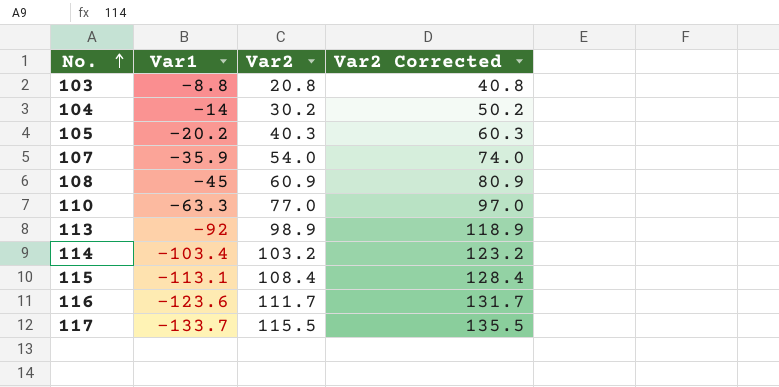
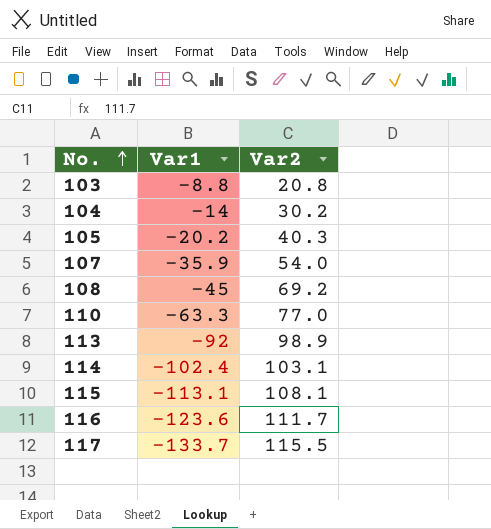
column Var2 Corrected | formula: [Var2] + 20 -> none
108 | Var2: 60.9 -> 69.2
114 | Var1: -103.4 -> -102.4
114 | Var2: 103.2 -> 103.1
115 | Var2: 108.4 -> 108.1

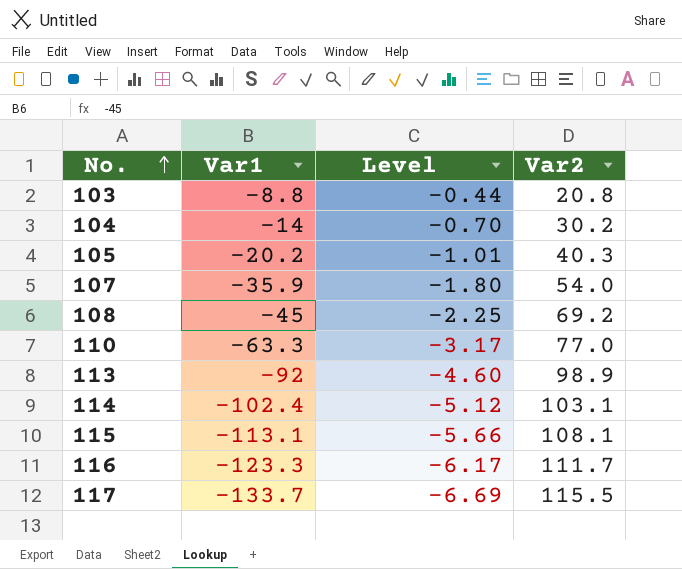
column Level | formula: none -> [Var1] * 0.05
116 | Var1: -123.6 -> -123.3

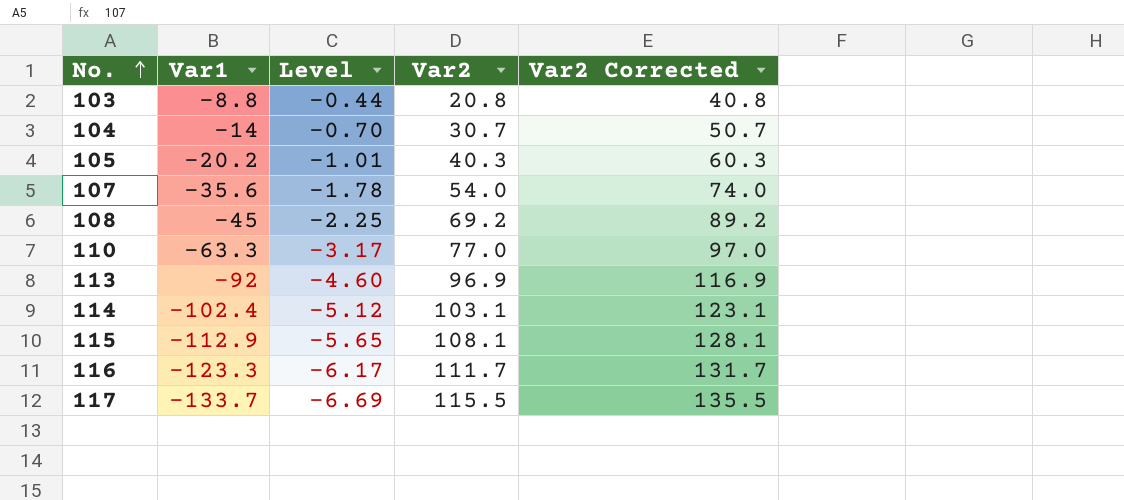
column Var2 Corrected | formula: none -> [Var2] + 20
104 | Var2: 30.2 -> 30.7
107 | Var1: -35.9 -> -35.6
107 | Level: -1.80 -> -1.78
113 | Var2: 98.9 -> 96.9
115 | Var1: -113.1 -> -112.9
115 | Level: -5.66 -> -5.65

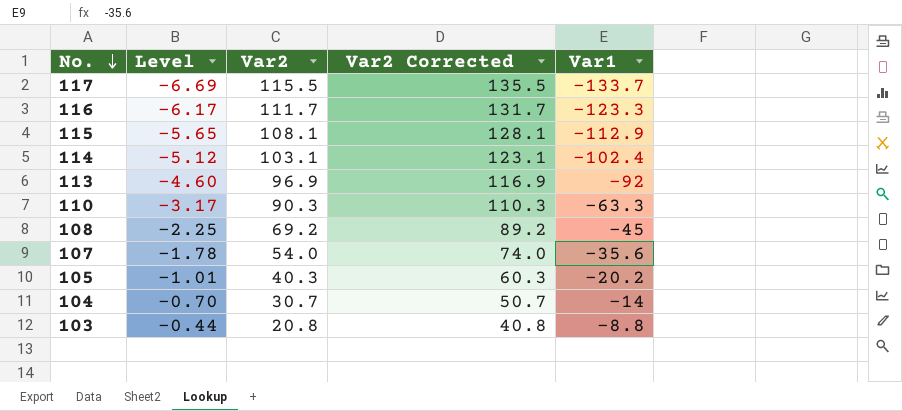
row order: No. ascending -> No. descending
column Var1 | position: 2 -> 5
110 | Var2: 77.0 -> 90.3
110 | Var2 Corrected: 97.0 -> 110.3

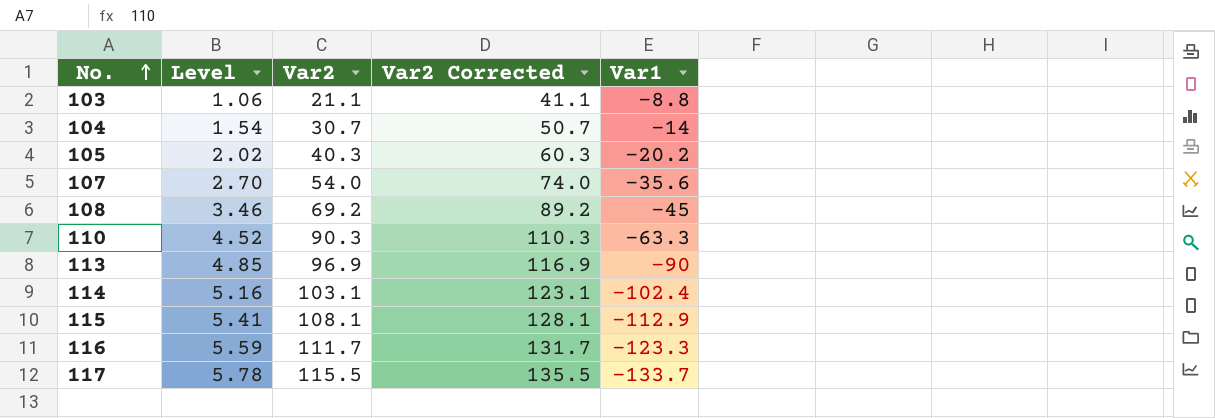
row order: No. descending -> No. ascending
column Level | formula: [Var1] * 0.05 -> [Var2] * 0.05
103 | Var2: 20.8 -> 21.1
103 | Var2 Corrected: 40.8 -> 41.1
113 | Var1: -92 -> -90

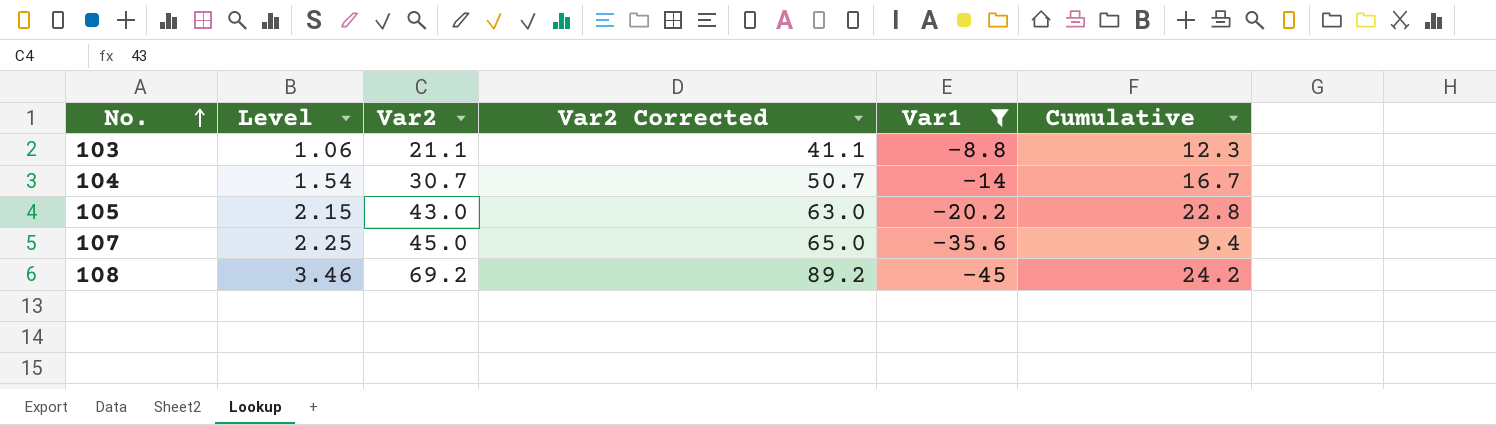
filter: none -> Var1 >= -45
column Cumulative | formula: none -> [Var2] + [Var1]
105 | Level: 2.02 -> 2.15
105 | Var2: 40.3 -> 43.0
105 | Var2 Corrected: 60.3 -> 63.0
107 | Level: 2.70 -> 2.25
107 | Var2: 54.0 -> 45.0
107 | Var2 Corrected: 74.0 -> 65.0

